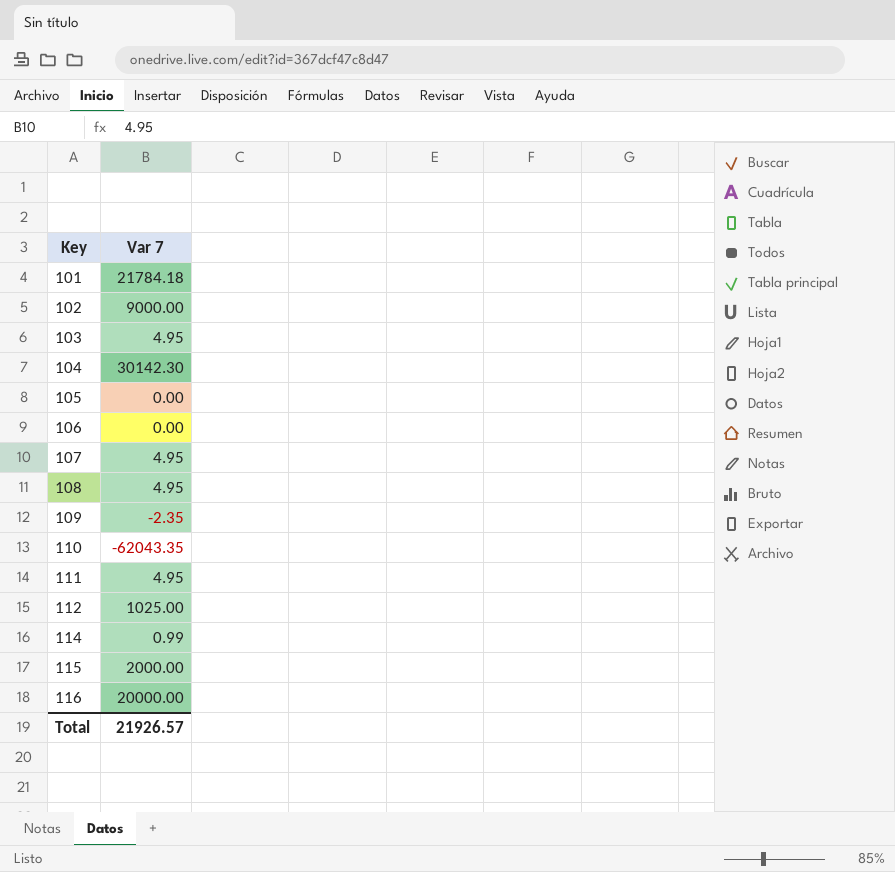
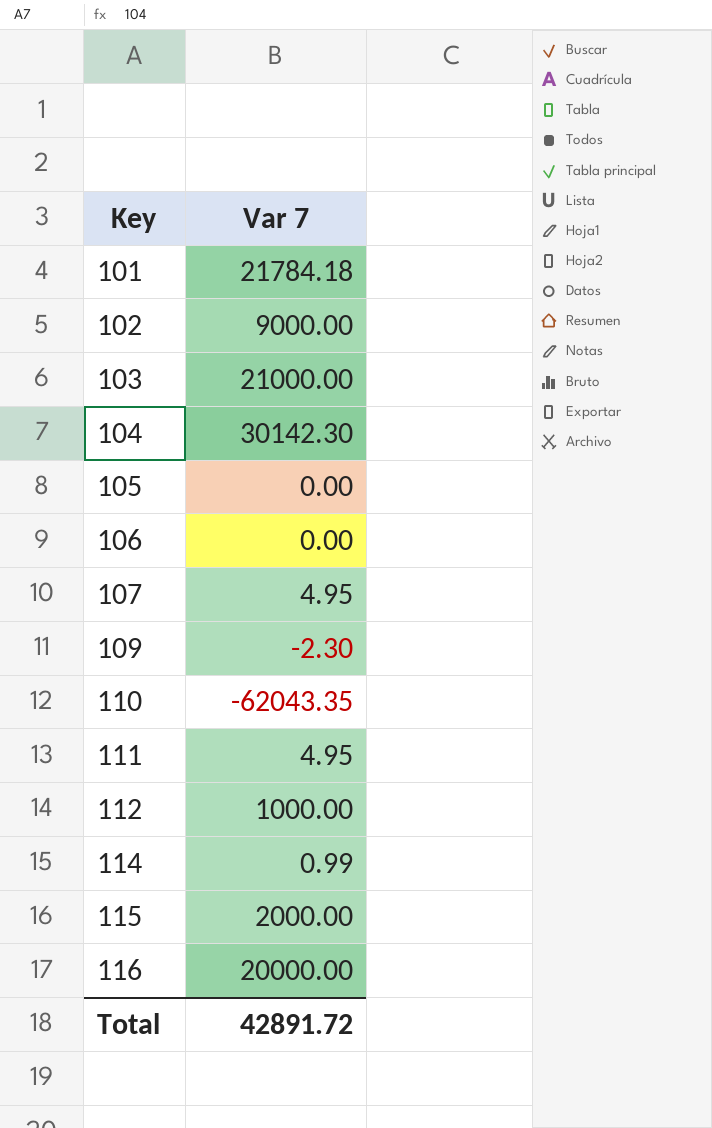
row 108: 4.95 -> none
103 | Var 7: 4.95 -> 21000.00
109 | Var 7: -2.35 -> -2.30
112 | Var 7: 1025.00 -> 1000.00
Total | Var 7: 21926.57 -> 42891.72

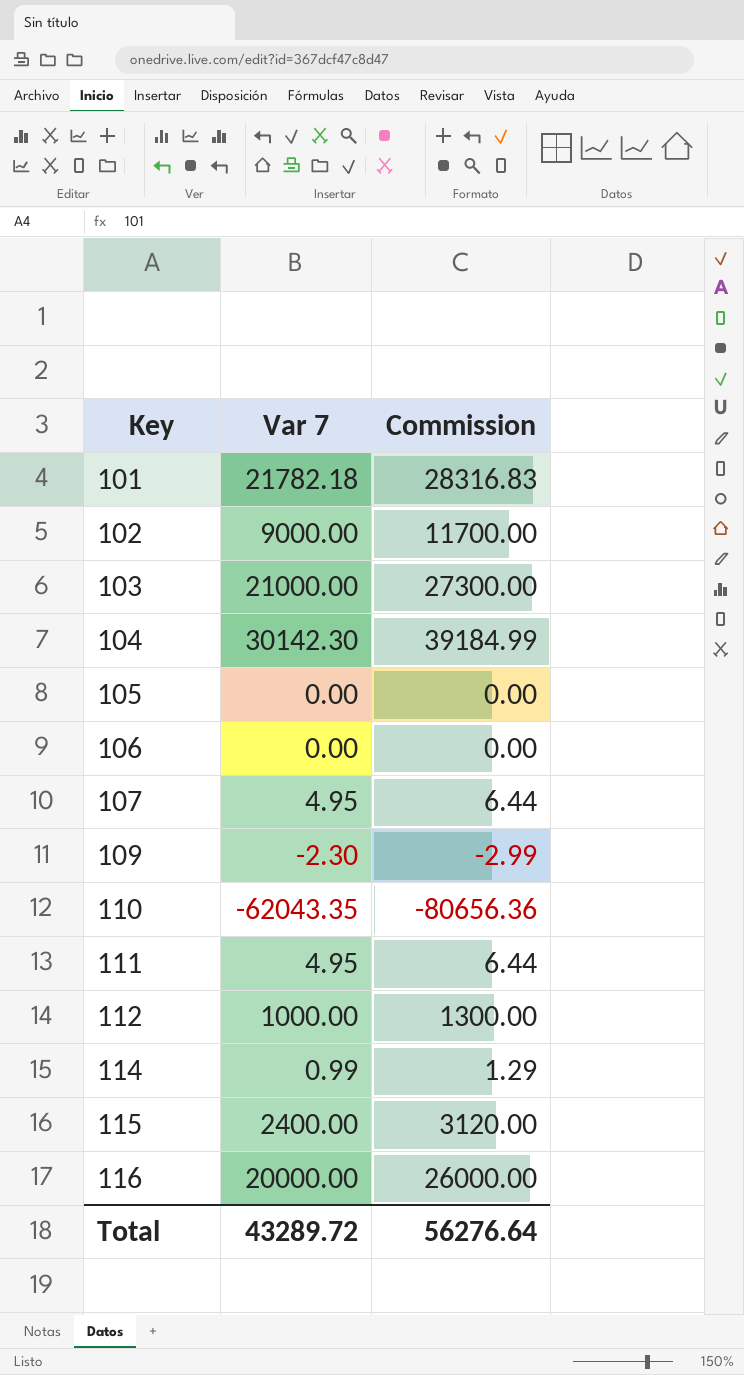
column Commission | formula: none -> [Var 7] * 1.3
101 | Var 7: 21784.18 -> 21782.18
115 | Var 7: 2000.00 -> 2400.00
Total | Var 7: 42891.72 -> 43289.72

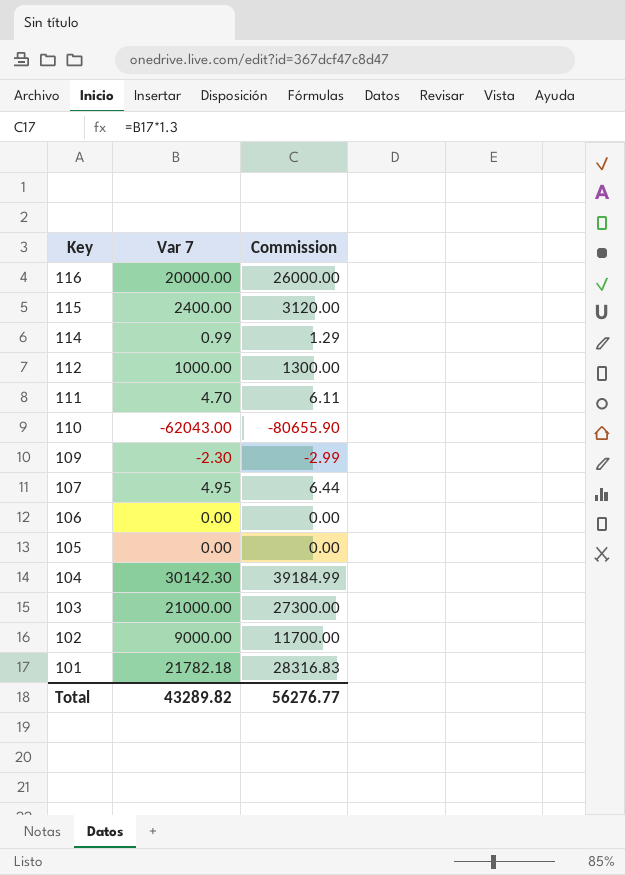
row order: Key ascending -> Key descending
111 | Var 7: 4.95 -> 4.70
111 | Commission: 6.44 -> 6.11
110 | Var 7: -62043.35 -> -62043.00
110 | Commission: -80656.36 -> -80655.90
Total | Var 7: 43289.72 -> 43289.82
Total | Commission: 56276.64 -> 56276.77

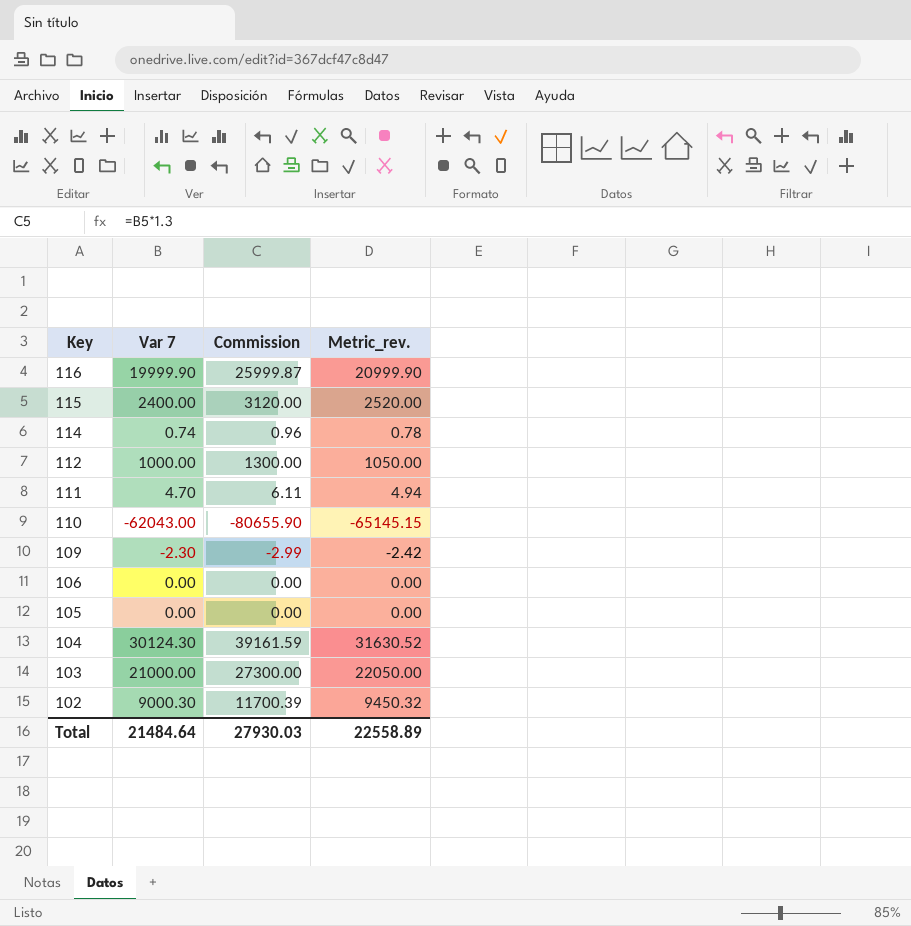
column Metric_rev. | formula: none -> [Var 7] * 1.05
row 107: 4.95 | 6.44 -> none
row 101: 21782.18 | 28316.83 -> none
116 | Var 7: 20000.00 -> 19999.90
116 | Commission: 26000.00 -> 25999.87
114 | Var 7: 0.99 -> 0.74
114 | Commission: 1.29 -> 0.96
104 | Var 7: 30142.30 -> 30124.30
104 | Commission: 39184.99 -> 39161.59
102 | Var 7: 9000.00 -> 9000.30
102 | Commission: 11700.00 -> 11700.39
Total | Var 7: 43289.82 -> 21484.64
Total | Commission: 56276.77 -> 27930.03

